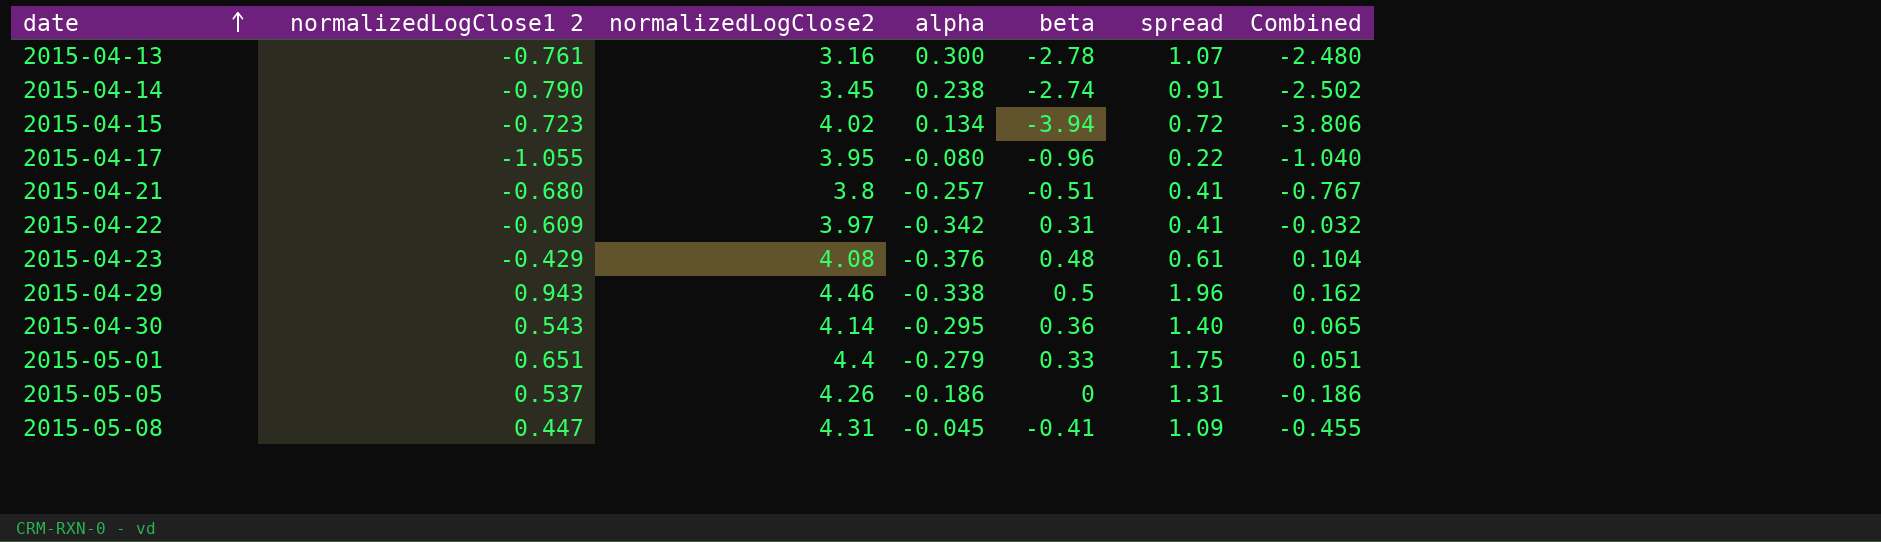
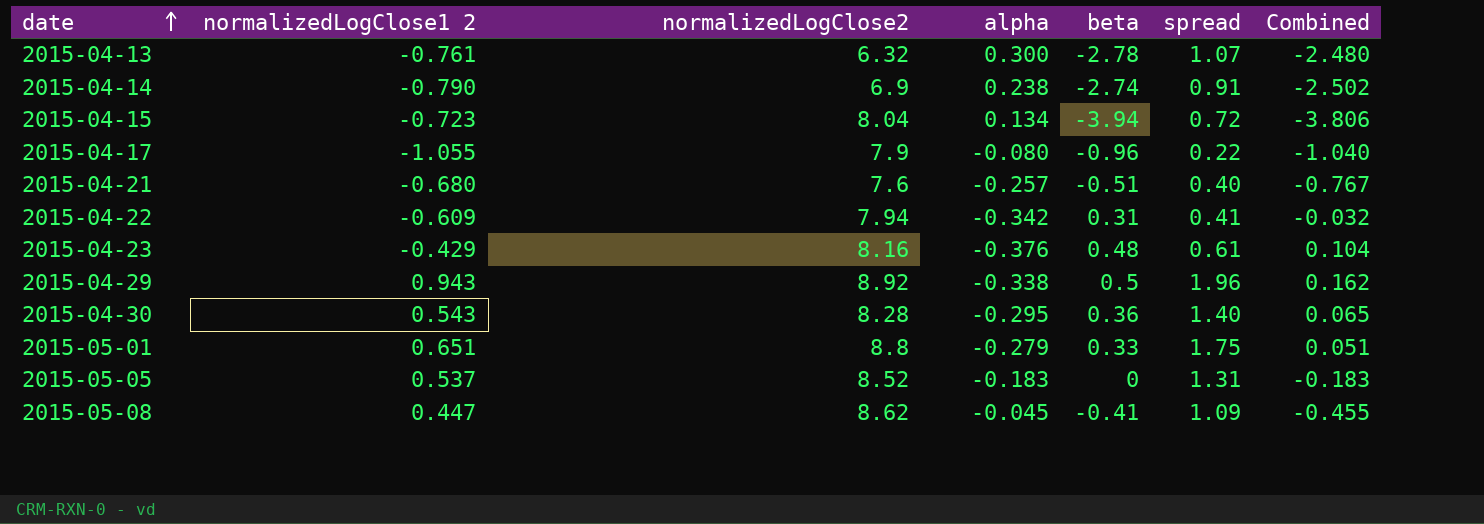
2015-04-13 | normalizedLogClose2: 3.16 -> 6.32
2015-04-14 | normalizedLogClose2: 3.45 -> 6.9
2015-04-15 | normalizedLogClose2: 4.02 -> 8.04
2015-04-17 | normalizedLogClose2: 3.95 -> 7.9
2015-04-21 | normalizedLogClose2: 3.8 -> 7.6
2015-04-21 | spread: 0.41 -> 0.40
2015-04-22 | normalizedLogClose2: 3.97 -> 7.94
2015-04-23 | normalizedLogClose2: 4.08 -> 8.16
2015-04-29 | normalizedLogClose2: 4.46 -> 8.92
2015-04-30 | normalizedLogClose2: 4.14 -> 8.28
2015-05-01 | normalizedLogClose2: 4.4 -> 8.8
2015-05-05 | normalizedLogClose2: 4.26 -> 8.52
2015-05-05 | alpha: -0.186 -> -0.183
2015-05-05 | Combined: -0.186 -> -0.183
2015-05-08 | normalizedLogClose2: 4.31 -> 8.62

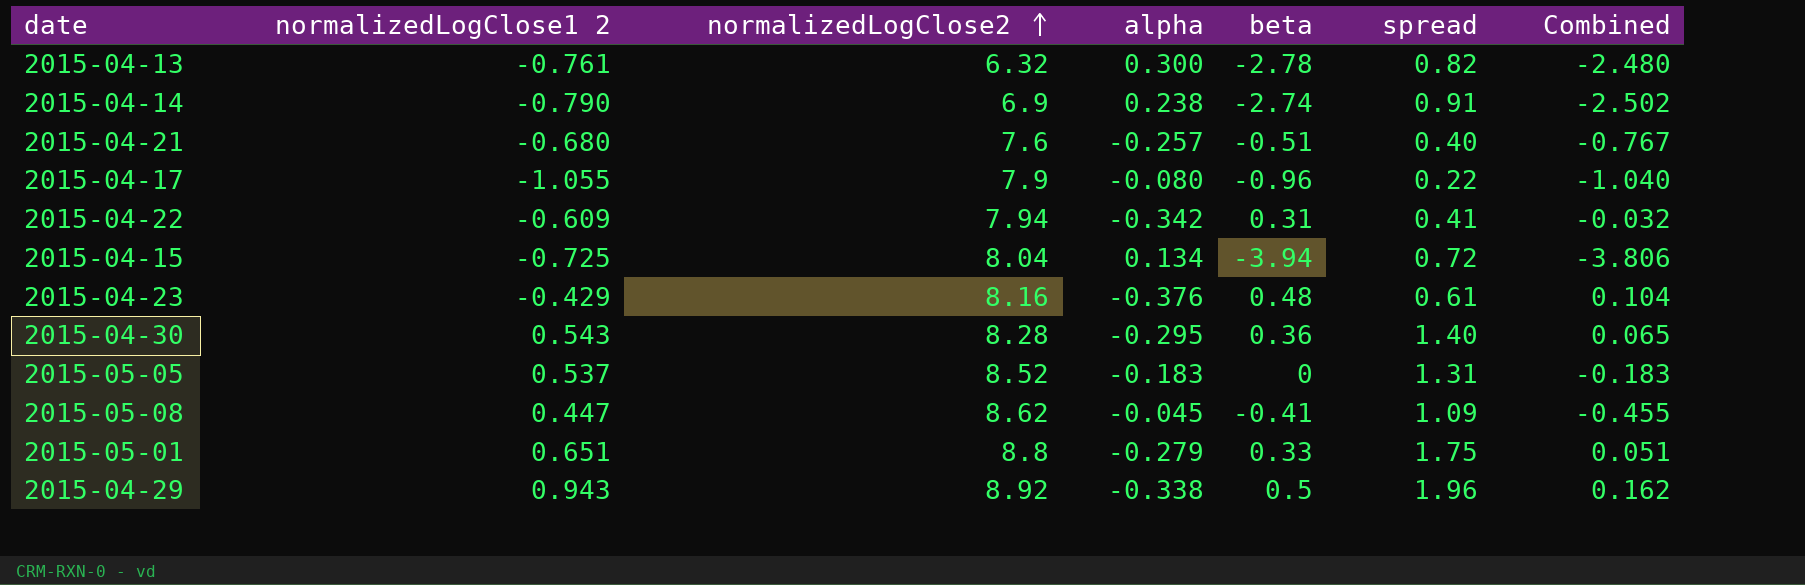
row order: date ascending -> normalizedLogClose2 ascending
2015-04-13 | spread: 1.07 -> 0.82
2015-04-15 | normalizedLogClose1 2: -0.723 -> -0.725

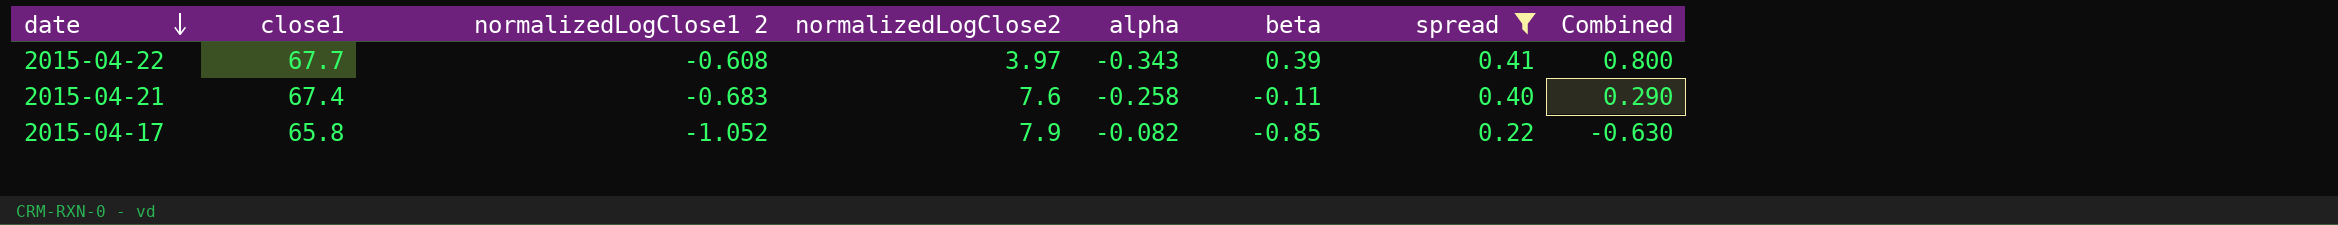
filter: none -> spread <= 0.41
row order: normalizedLogClose2 ascending -> date descending
column close1 | position: none -> 2
column Combined | formula: [alpha] + [beta] -> [beta] + [spread]
2015-04-22 | normalizedLogClose1 2: -0.609 -> -0.608
2015-04-22 | normalizedLogClose2: 7.94 -> 3.97
2015-04-22 | alpha: -0.342 -> -0.343
2015-04-22 | beta: 0.31 -> 0.39
2015-04-21 | normalizedLogClose1 2: -0.680 -> -0.683
2015-04-21 | alpha: -0.257 -> -0.258
2015-04-21 | beta: -0.51 -> -0.11
2015-04-17 | normalizedLogClose1 2: -1.055 -> -1.052
2015-04-17 | alpha: -0.080 -> -0.082
2015-04-17 | beta: -0.96 -> -0.85

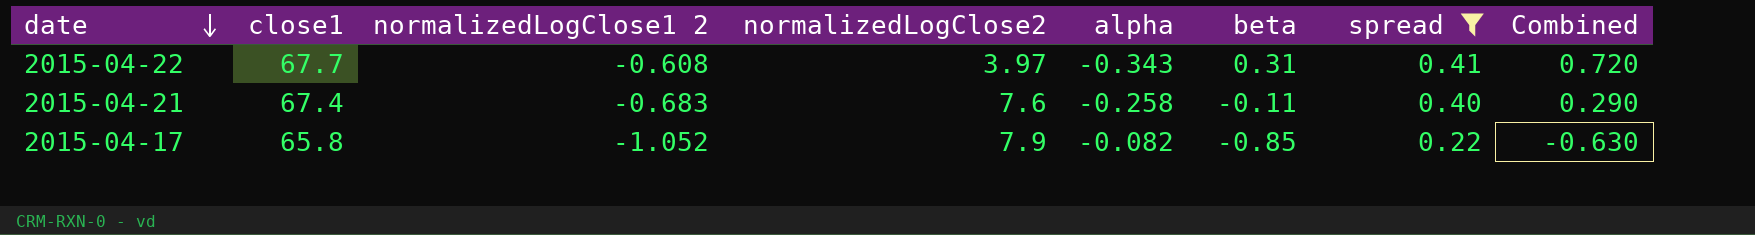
2015-04-22 | beta: 0.39 -> 0.31
2015-04-22 | Combined: 0.800 -> 0.720

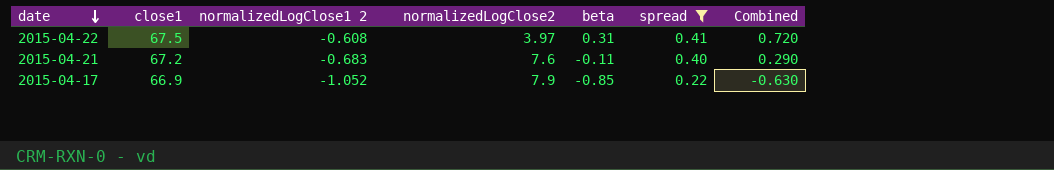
column alpha | position: 5 -> none
2015-04-22 | close1: 67.7 -> 67.5
2015-04-21 | close1: 67.4 -> 67.2
2015-04-17 | close1: 65.8 -> 66.9

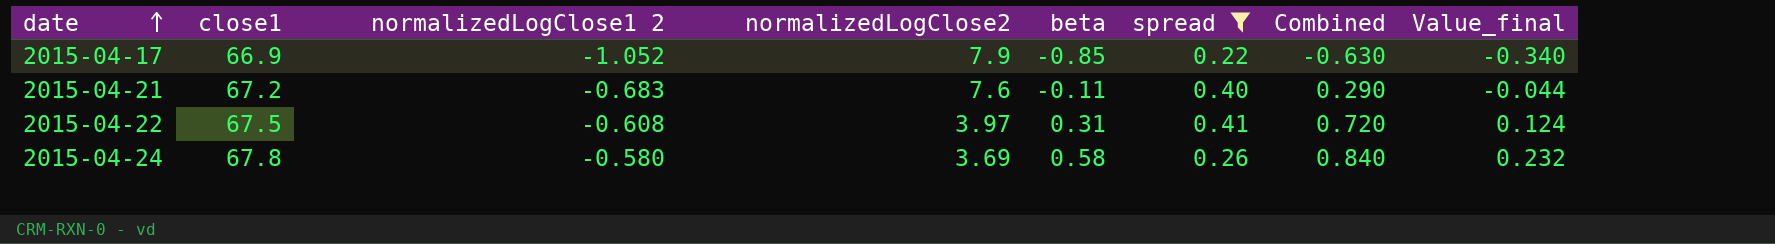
row order: date descending -> date ascending
column Value_final | formula: none -> [beta] * 0.4
row 2015-04-24: none -> 67.8 | -0.580 | 3.69 | 0.58 | 0.26 | 0.840 | 0.232

